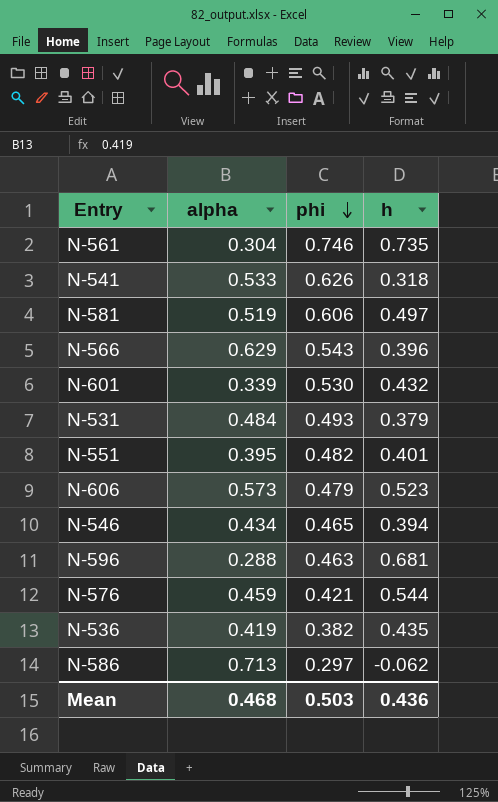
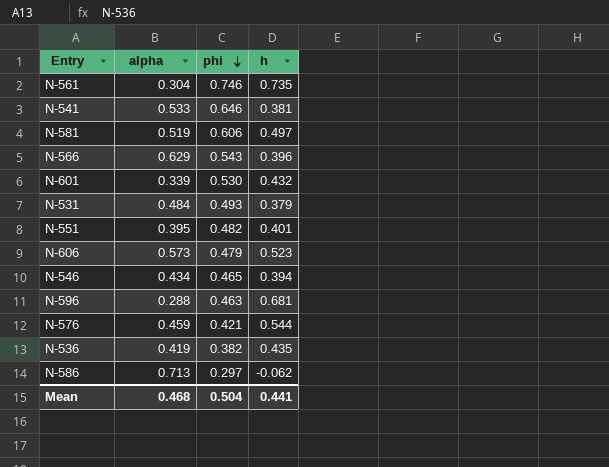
N-541 | phi: 0.626 -> 0.646
N-541 | h: 0.318 -> 0.381
Mean | phi: 0.503 -> 0.504
Mean | h: 0.436 -> 0.441

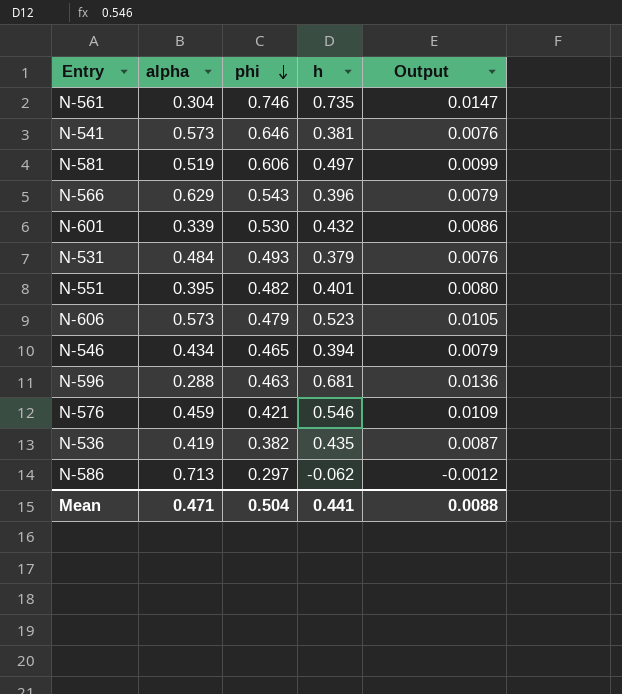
column Output | formula: none -> [h] * 0.02
N-541 | alpha: 0.533 -> 0.573
N-576 | h: 0.544 -> 0.546
Mean | alpha: 0.468 -> 0.471

